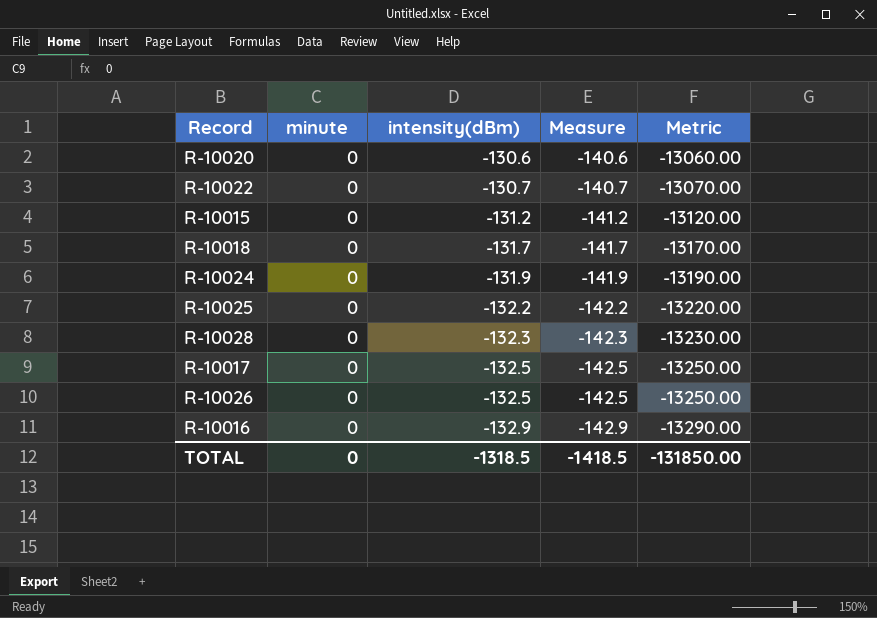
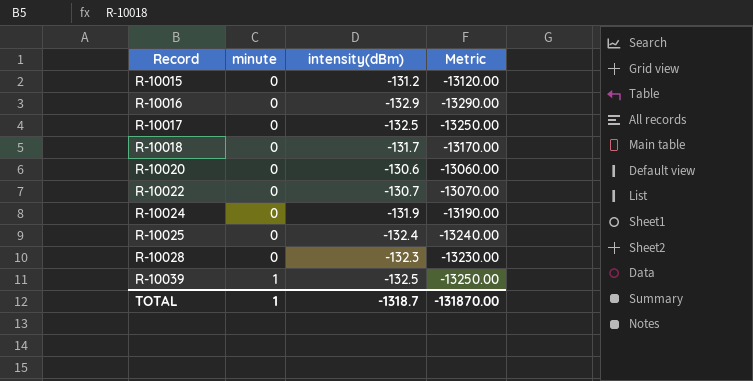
row order: intensity(dBm) descending -> Record ascending
column Measure | formula: [intensity(dBm)] - 10 -> none
row R-10026: 0 | -132.5 | -142.5 | -13250.00 -> none
R-10025 | intensity(dBm): -132.2 -> -132.4
R-10025 | Metric: -13220.00 -> -13240.00
row R-10039: none -> 1 | -132.5 | -13250.00
TOTAL | minute: 0 -> 1
TOTAL | intensity(dBm): -1318.5 -> -1318.7
TOTAL | Metric: -131850.00 -> -131870.00

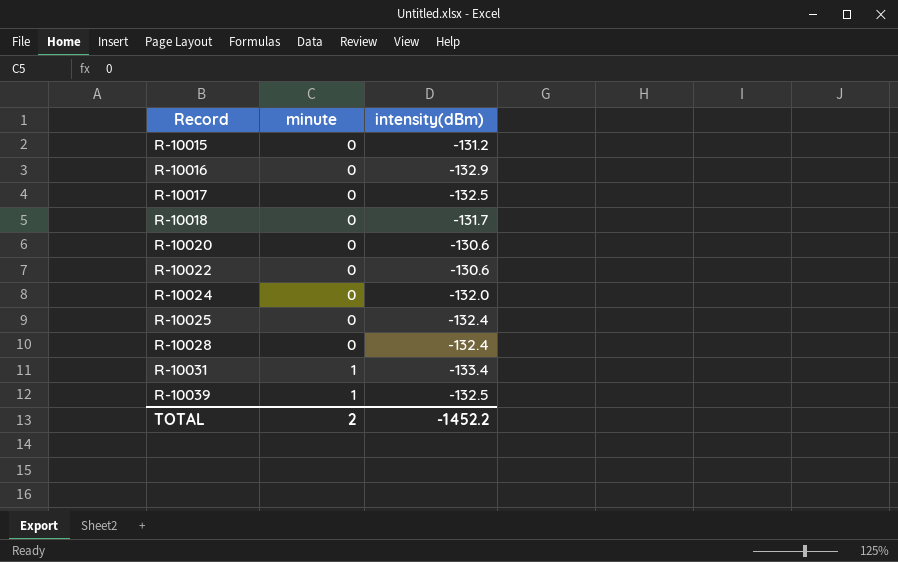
column Metric | formula: [intensity(dBm)] * 100 -> none
R-10022 | intensity(dBm): -130.7 -> -130.6
R-10024 | intensity(dBm): -131.9 -> -132.0
R-10028 | intensity(dBm): -132.3 -> -132.4
row R-10031: none -> 1 | -133.4
TOTAL | minute: 1 -> 2
TOTAL | intensity(dBm): -1318.7 -> -1452.2

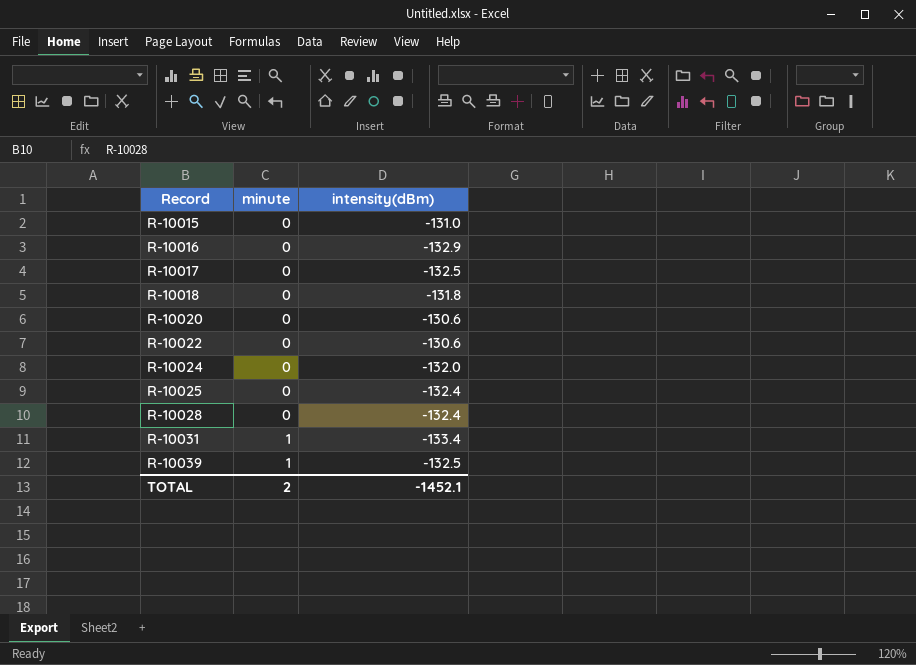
R-10015 | intensity(dBm): -131.2 -> -131.0
R-10018 | intensity(dBm): -131.7 -> -131.8
TOTAL | intensity(dBm): -1452.2 -> -1452.1

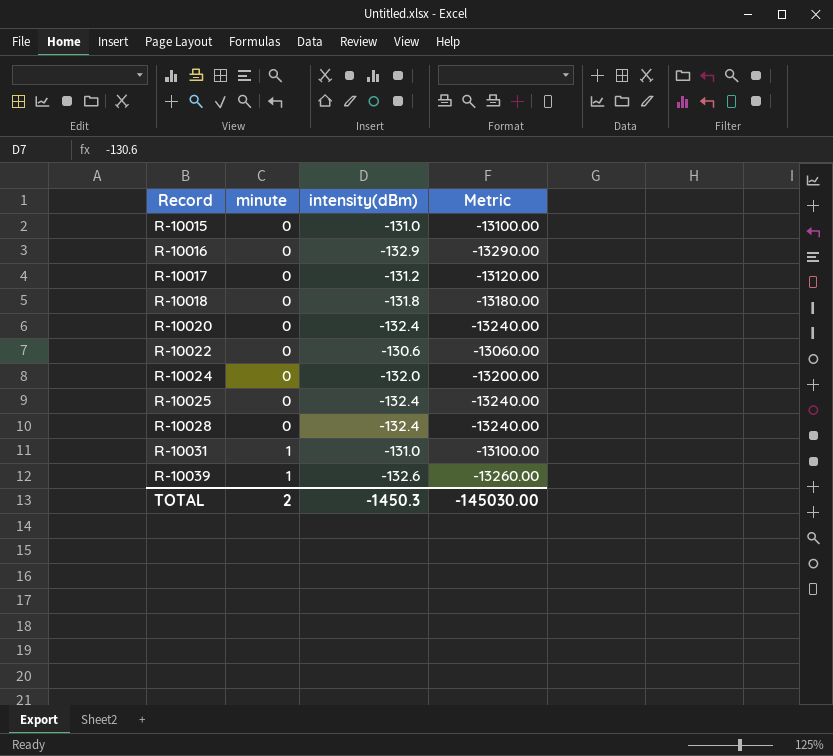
column Metric | formula: none -> [intensity(dBm)] * 100
R-10017 | intensity(dBm): -132.5 -> -131.2
R-10020 | intensity(dBm): -130.6 -> -132.4
R-10031 | intensity(dBm): -133.4 -> -131.0
R-10039 | intensity(dBm): -132.5 -> -132.6
TOTAL | intensity(dBm): -1452.1 -> -1450.3

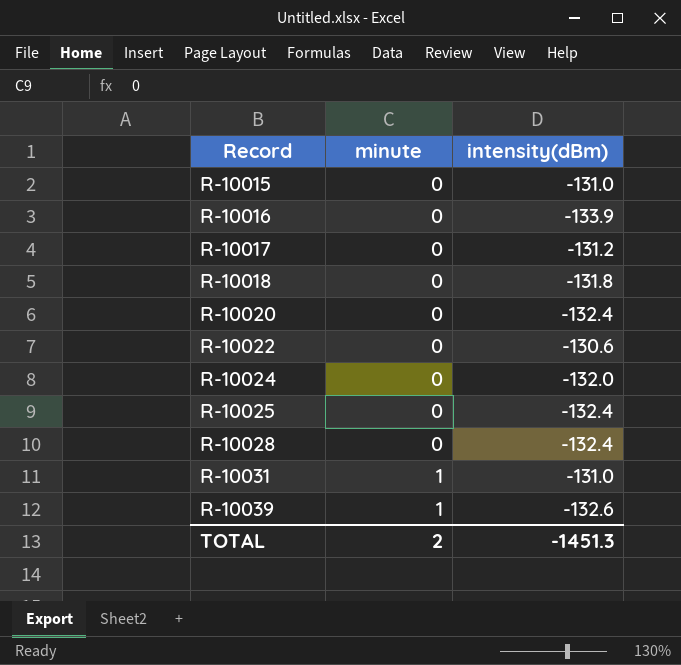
column Metric | formula: [intensity(dBm)] * 100 -> none
R-10016 | intensity(dBm): -132.9 -> -133.9
TOTAL | intensity(dBm): -1450.3 -> -1451.3

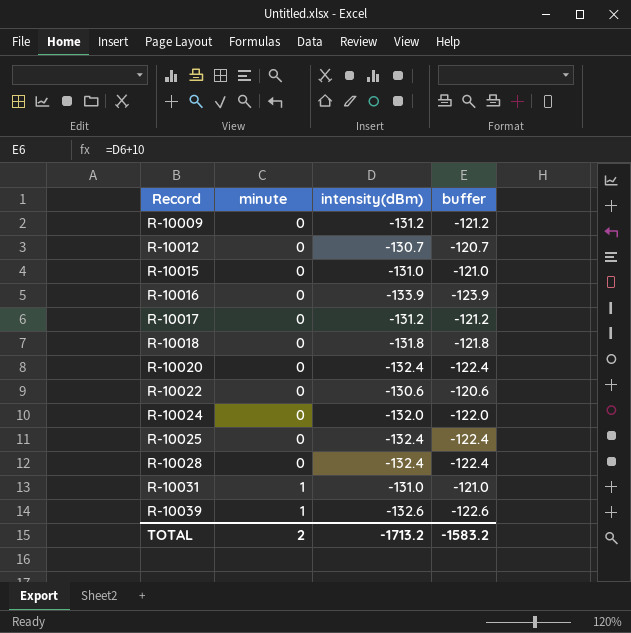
column buffer | formula: none -> [intensity(dBm)] + 10
row R-10009: none -> 0 | -131.2 | -121.2
row R-10012: none -> 0 | -130.7 | -120.7
TOTAL | intensity(dBm): -1451.3 -> -1713.2

